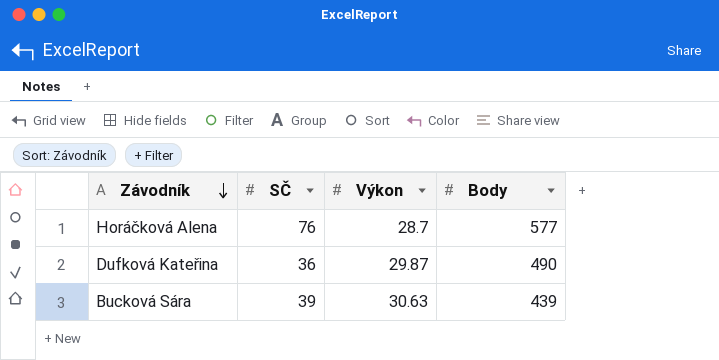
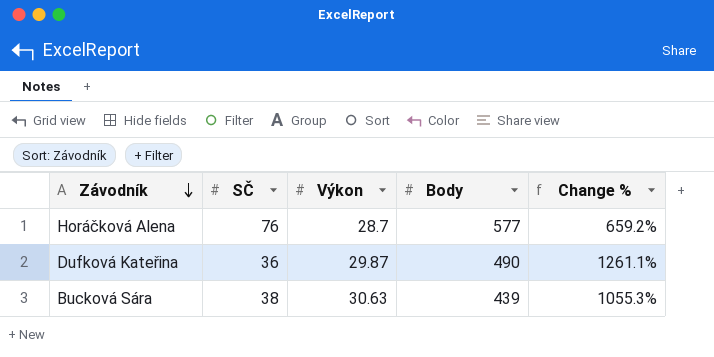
column Change % | formula: none -> ([Body] - [SČ]) / [SČ]
Bucková Sára | SČ: 39 -> 38

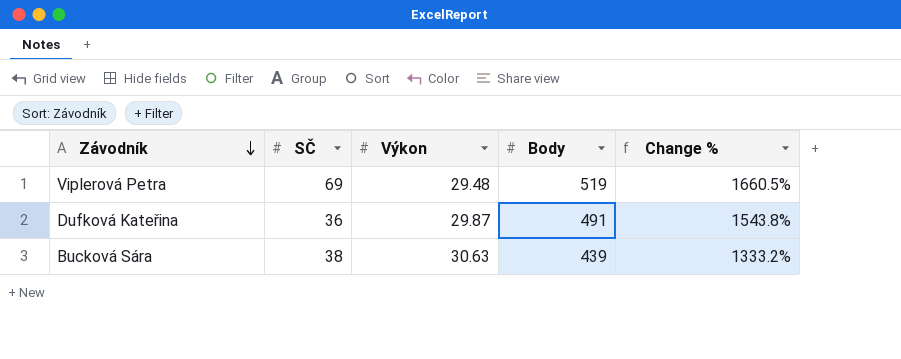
column Change % | formula: ([Body] - [SČ]) / [SČ] -> ([Body] - [Výkon]) / [Výkon]
row Horáčková Alena: 76 | 28.7 | 577 | 659.2% -> none
row Viplerová Petra: none -> 69 | 29.48 | 519 | 1660.5%
Dufková Kateřina | Body: 490 -> 491

